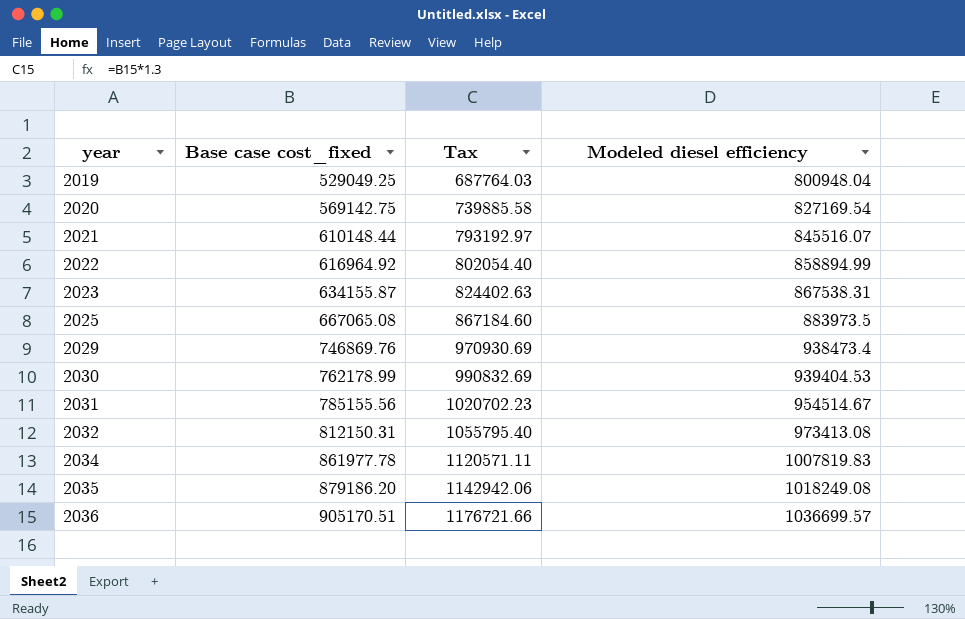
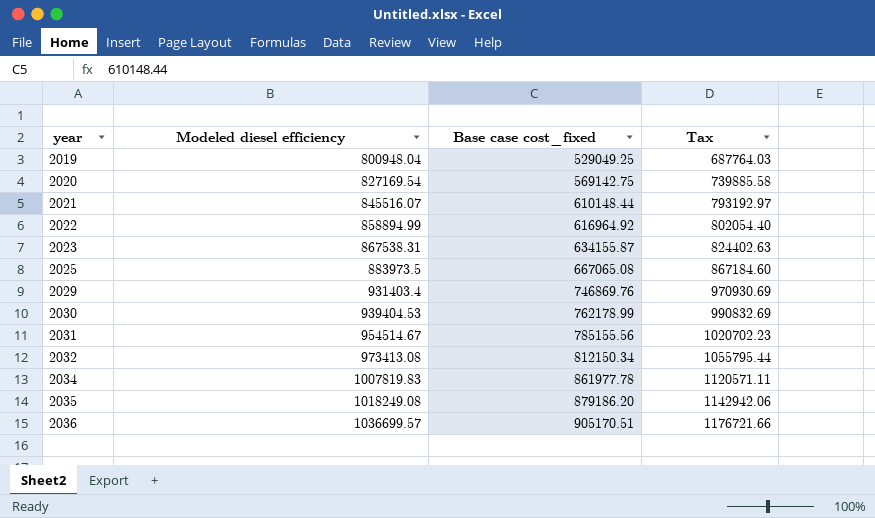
column Modeled diesel efficiency | position: 4 -> 2
2029 | Modeled diesel efficiency: 938473.4 -> 931403.4
2032 | Base case cost_fixed: 812150.31 -> 812150.34
2032 | Tax: 1055795.40 -> 1055795.44

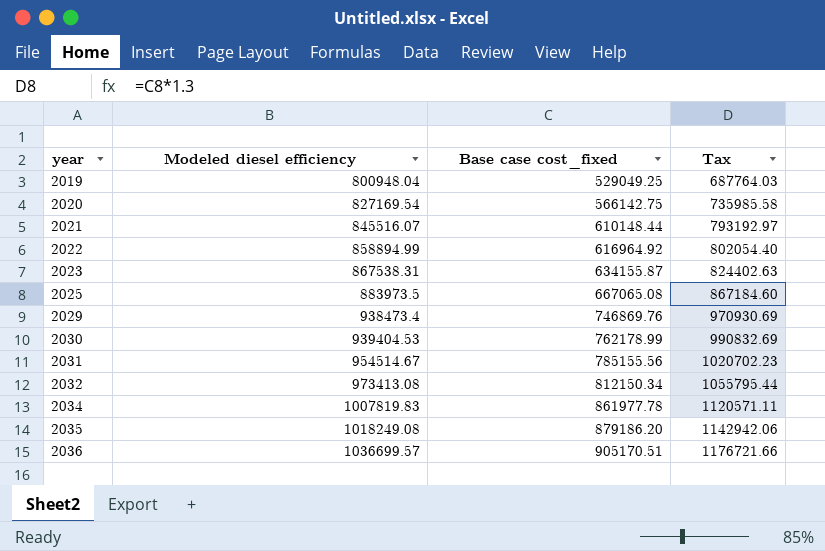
2020 | Base case cost_fixed: 569142.75 -> 566142.75
2020 | Tax: 739885.58 -> 735985.58
2029 | Modeled diesel efficiency: 931403.4 -> 938473.4

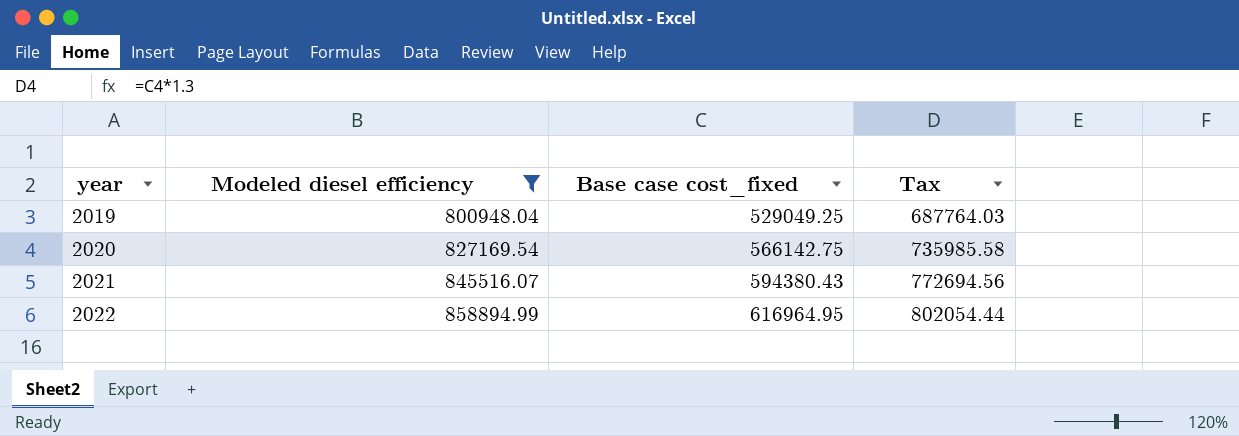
filter: none -> Modeled diesel efficiency <= 858894.99
2021 | Base case cost_fixed: 610148.44 -> 594380.43
2021 | Tax: 793192.97 -> 772694.56
2022 | Base case cost_fixed: 616964.92 -> 616964.95
2022 | Tax: 802054.40 -> 802054.44

